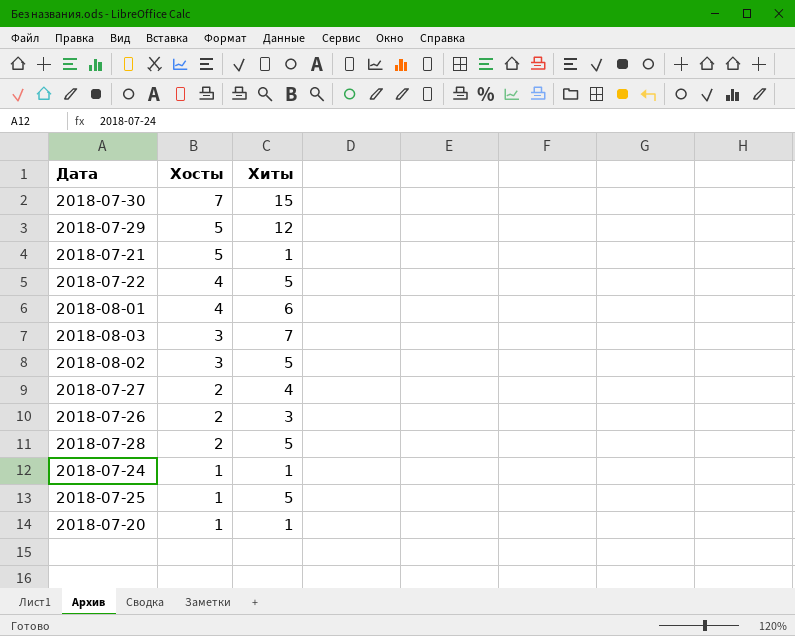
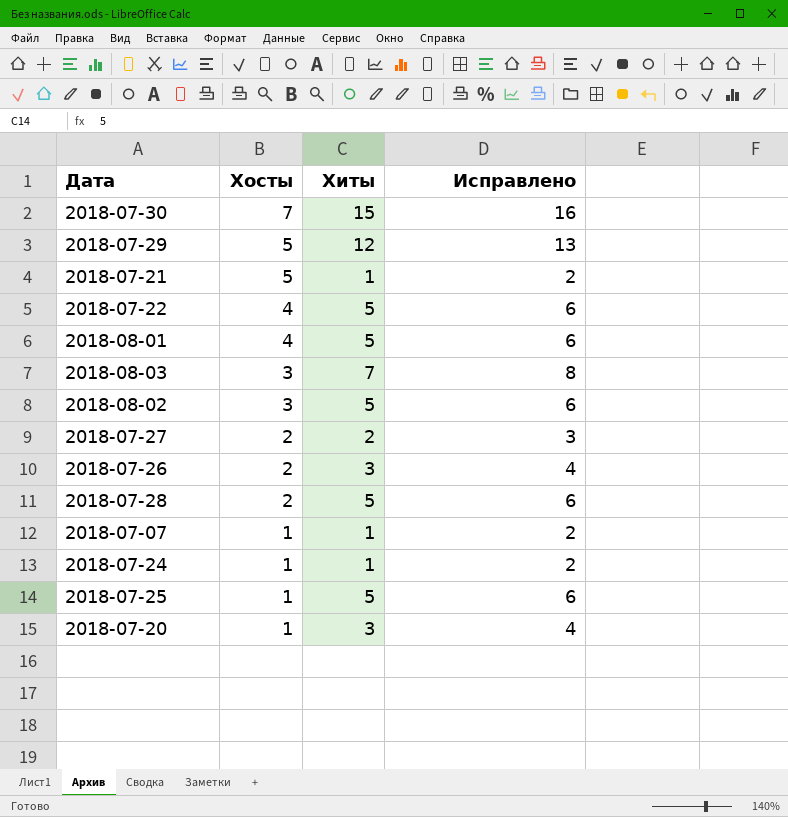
column Исправлено | formula: none -> [Хиты] + 1
2018-08-01 | Хиты: 6 -> 5
2018-07-27 | Хиты: 4 -> 2
row 2018-07-07: none -> 1 | 1 | 2
2018-07-20 | Хиты: 1 -> 3

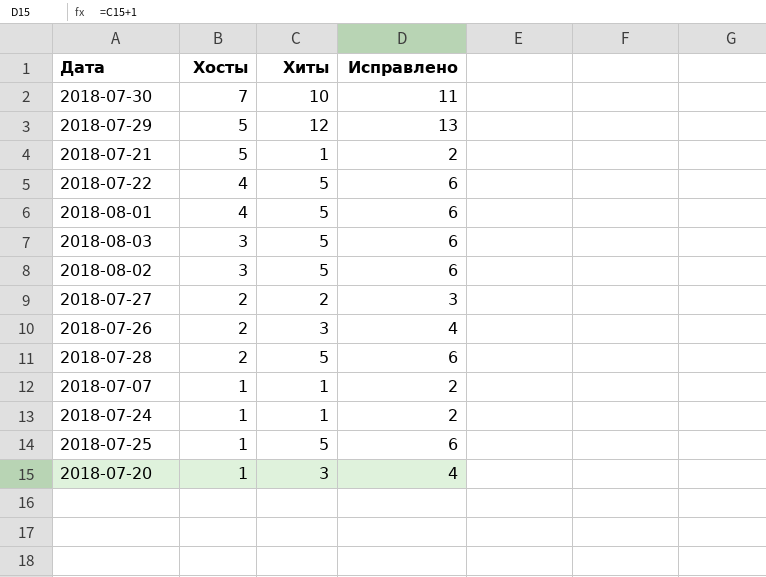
2018-07-30 | Хиты: 15 -> 10
2018-07-30 | Исправлено: 16 -> 11
2018-08-03 | Хиты: 7 -> 5
2018-08-03 | Исправлено: 8 -> 6

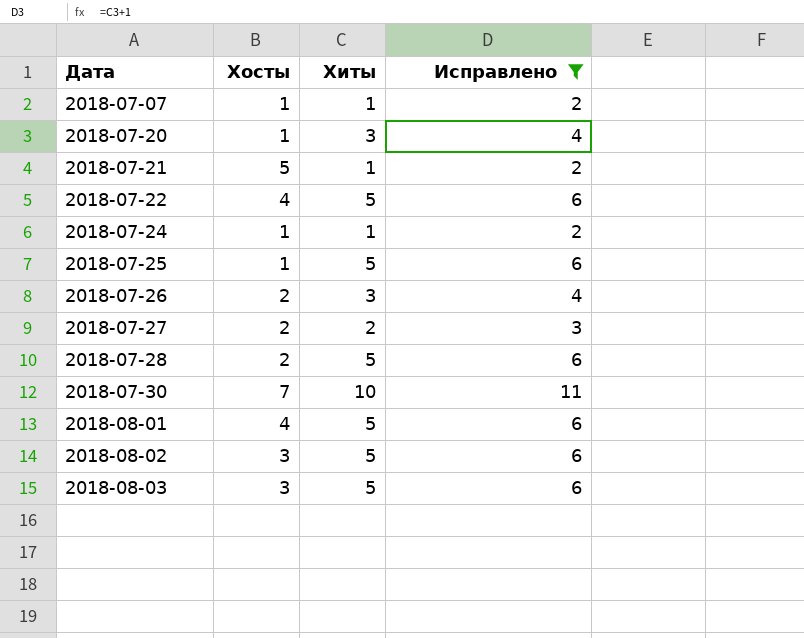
filter: none -> Исправлено != 13
row order: Хосты descending -> Дата ascending

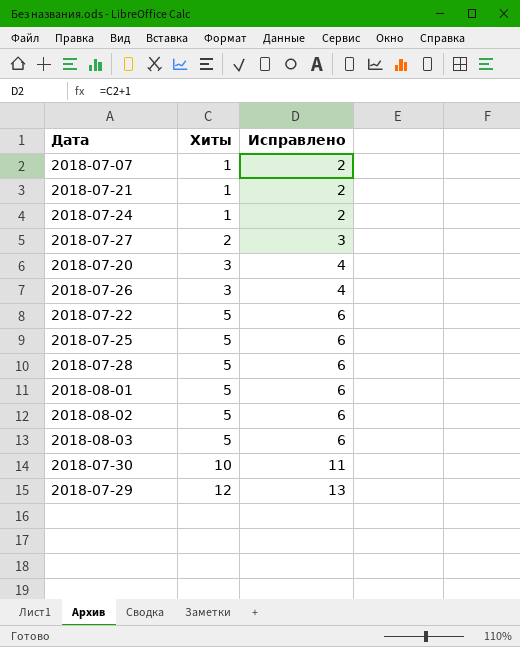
filter: Исправлено != 13 -> none
row order: Дата ascending -> Хиты ascending
column Хосты | position: 2 -> none

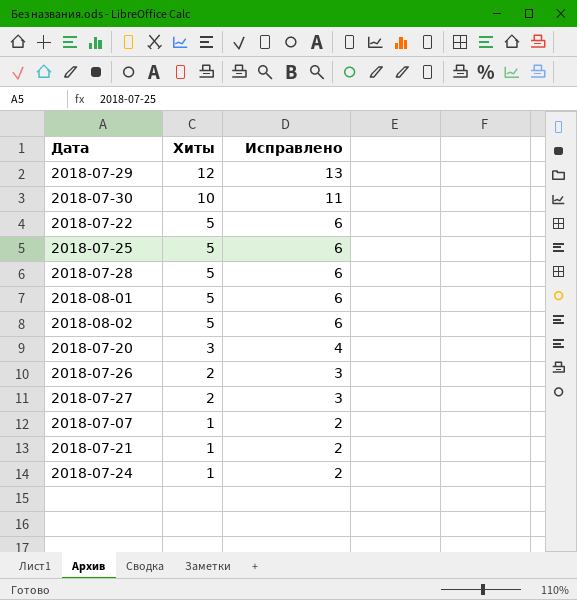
row order: Хиты ascending -> Хиты descending
row 2018-08-03: 5 | 6 -> none
2018-07-26 | Хиты: 3 -> 2
2018-07-26 | Исправлено: 4 -> 3

